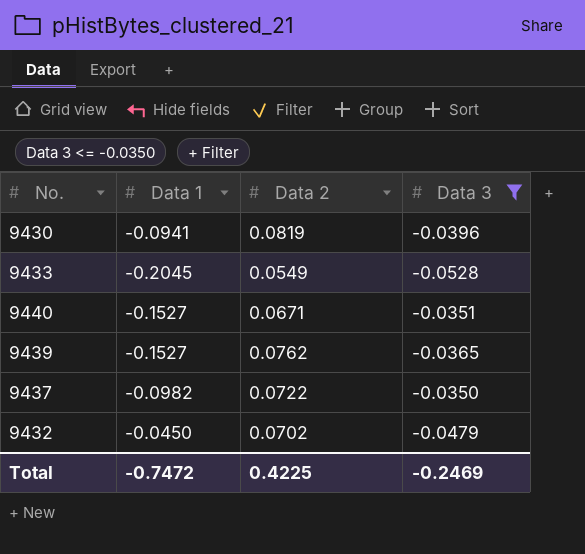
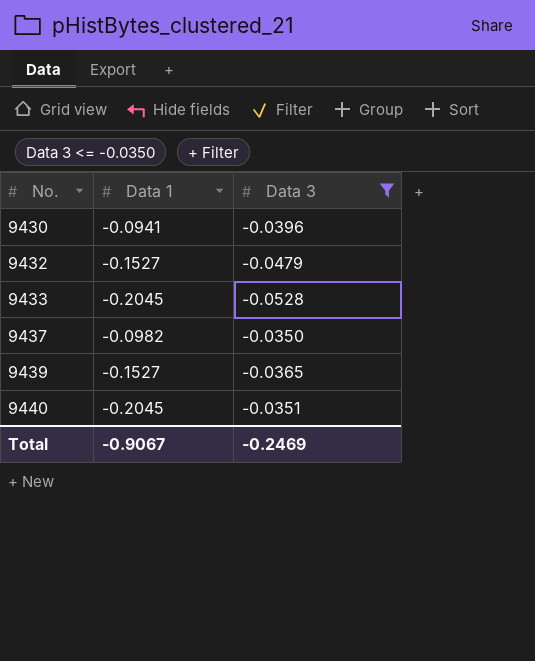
row order: none -> No. ascending
column Data 2 | position: 3 -> none
9432 | Data 1: -0.0450 -> -0.1527
9440 | Data 1: -0.1527 -> -0.2045
Total | Data 1: -0.7472 -> -0.9067

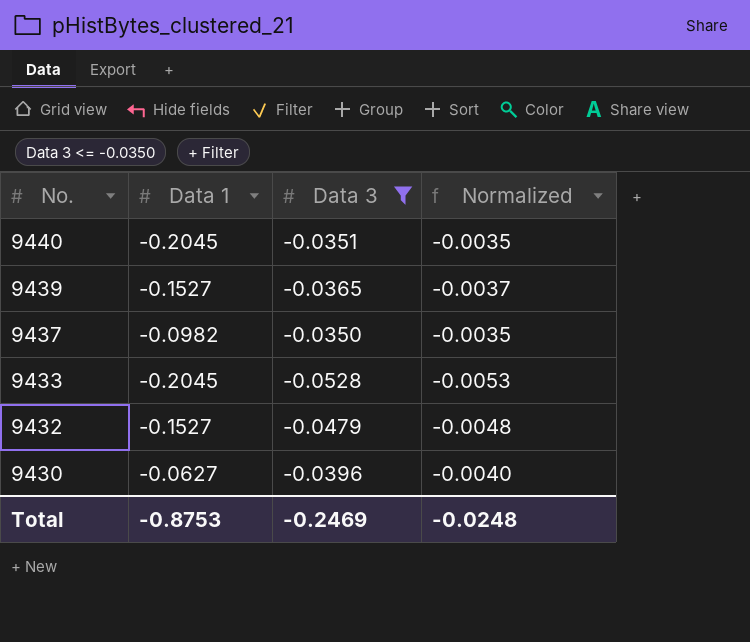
row order: No. ascending -> No. descending
column Normalized | formula: none -> [Data 3] * 0.1
9430 | Data 1: -0.0941 -> -0.0627
Total | Data 1: -0.9067 -> -0.8753

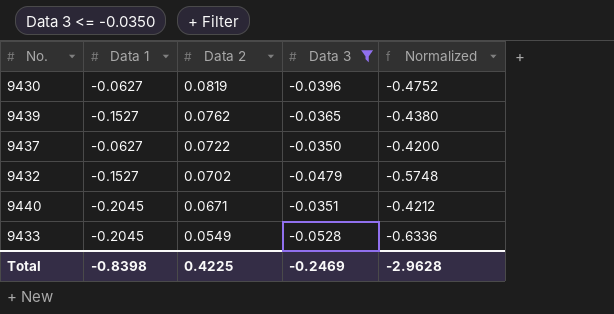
row order: No. descending -> Data 2 descending
column Data 2 | position: none -> 3
column Normalized | formula: [Data 3] * 0.1 -> [Data 3] * 12
9437 | Data 1: -0.0982 -> -0.0627
Total | Data 1: -0.8753 -> -0.8398
Total | Normalized: -0.0248 -> -2.9628

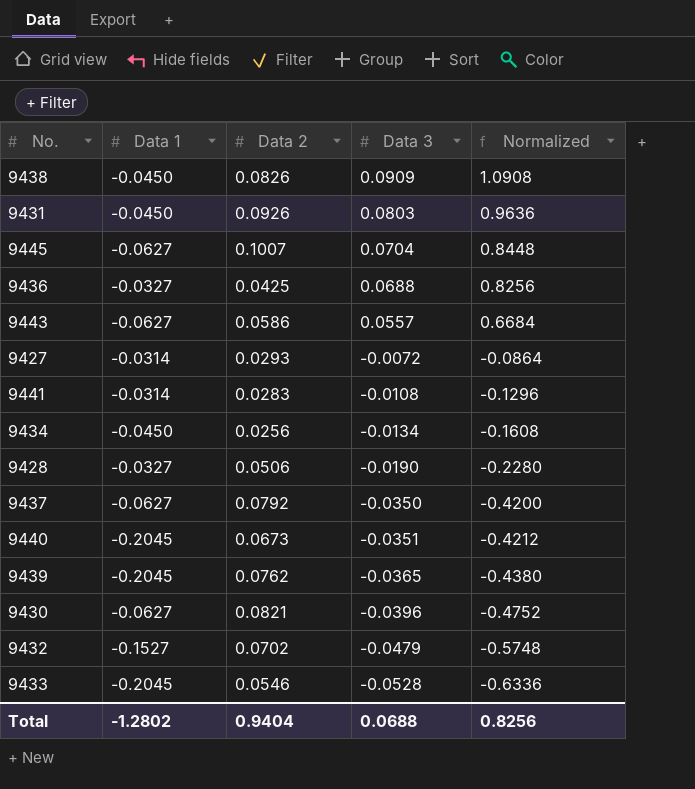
filter: Data 3 <= -0.0350 -> none
row order: Data 2 descending -> Data 3 descending
9437 | Data 2: 0.0722 -> 0.0792
9440 | Data 2: 0.0671 -> 0.0673
9439 | Data 1: -0.1527 -> -0.2045
9430 | Data 2: 0.0819 -> 0.0821
9433 | Data 2: 0.0549 -> 0.0546
Total | Data 1: -0.8398 -> -1.2802
Total | Data 2: 0.4225 -> 0.9404
Total | Data 3: -0.2469 -> 0.0688
Total | Normalized: -2.9628 -> 0.8256

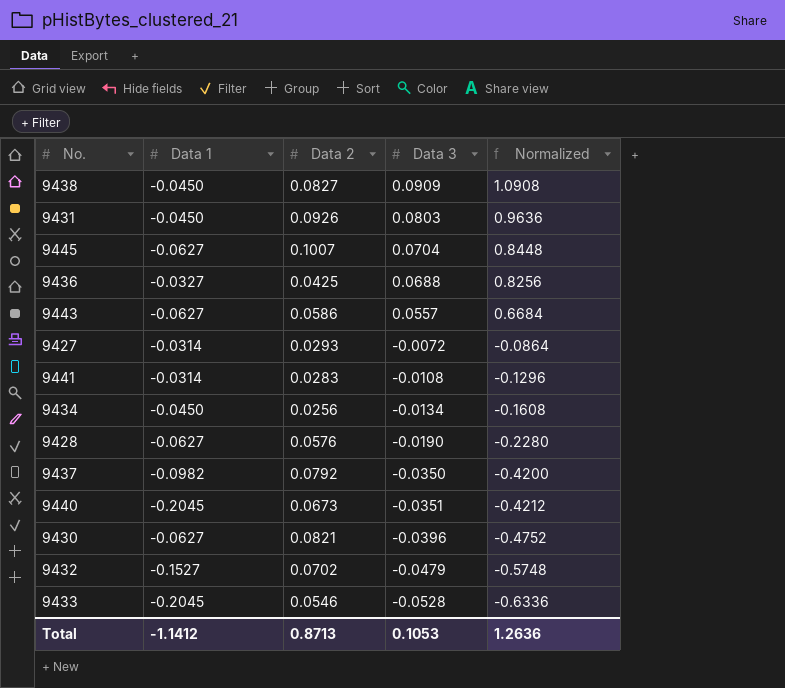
row 9439: -0.2045 | 0.0762 | -0.0365 | -0.4380 -> none
9438 | Data 2: 0.0826 -> 0.0827
9428 | Data 1: -0.0327 -> -0.0627
9428 | Data 2: 0.0506 -> 0.0576
9437 | Data 1: -0.0627 -> -0.0982
Total | Data 1: -1.2802 -> -1.1412
Total | Data 2: 0.9404 -> 0.8713
Total | Data 3: 0.0688 -> 0.1053
Total | Normalized: 0.8256 -> 1.2636

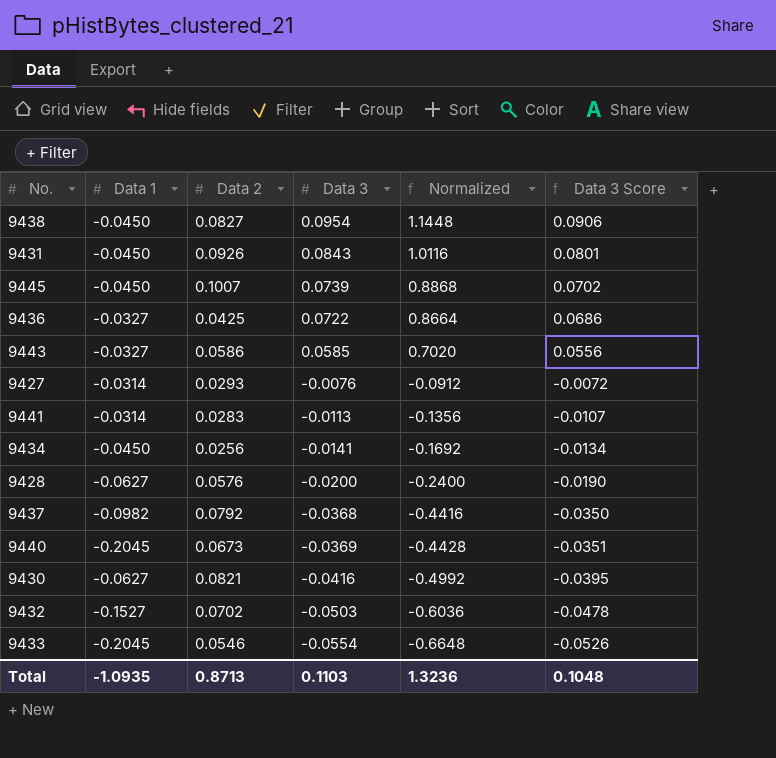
column Data 3 Score | formula: none -> [Data 3] * 0.95
9438 | Data 3: 0.0909 -> 0.0954
9438 | Normalized: 1.0908 -> 1.1448
9431 | Data 3: 0.0803 -> 0.0843
9431 | Normalized: 0.9636 -> 1.0116
9445 | Data 1: -0.0627 -> -0.0450
9445 | Data 3: 0.0704 -> 0.0739
9445 | Normalized: 0.8448 -> 0.8868
9436 | Data 3: 0.0688 -> 0.0722
9436 | Normalized: 0.8256 -> 0.8664
9443 | Data 1: -0.0627 -> -0.0327
9443 | Data 3: 0.0557 -> 0.0585
9443 | Normalized: 0.6684 -> 0.7020
9427 | Data 3: -0.0072 -> -0.0076
9427 | Normalized: -0.0864 -> -0.0912
9441 | Data 3: -0.0108 -> -0.0113
9441 | Normalized: -0.1296 -> -0.1356
9434 | Data 3: -0.0134 -> -0.0141
9434 | Normalized: -0.1608 -> -0.1692
9428 | Data 3: -0.0190 -> -0.0200
9428 | Normalized: -0.2280 -> -0.2400
9437 | Data 3: -0.0350 -> -0.0368
9437 | Normalized: -0.4200 -> -0.4416
9440 | Data 3: -0.0351 -> -0.0369
9440 | Normalized: -0.4212 -> -0.4428
9430 | Data 3: -0.0396 -> -0.0416
9430 | Normalized: -0.4752 -> -0.4992
9432 | Data 3: -0.0479 -> -0.0503
9432 | Normalized: -0.5748 -> -0.6036
9433 | Data 3: -0.0528 -> -0.0554
9433 | Normalized: -0.6336 -> -0.6648
Total | Data 1: -1.1412 -> -1.0935
Total | Data 3: 0.1053 -> 0.1103
Total | Normalized: 1.2636 -> 1.3236

